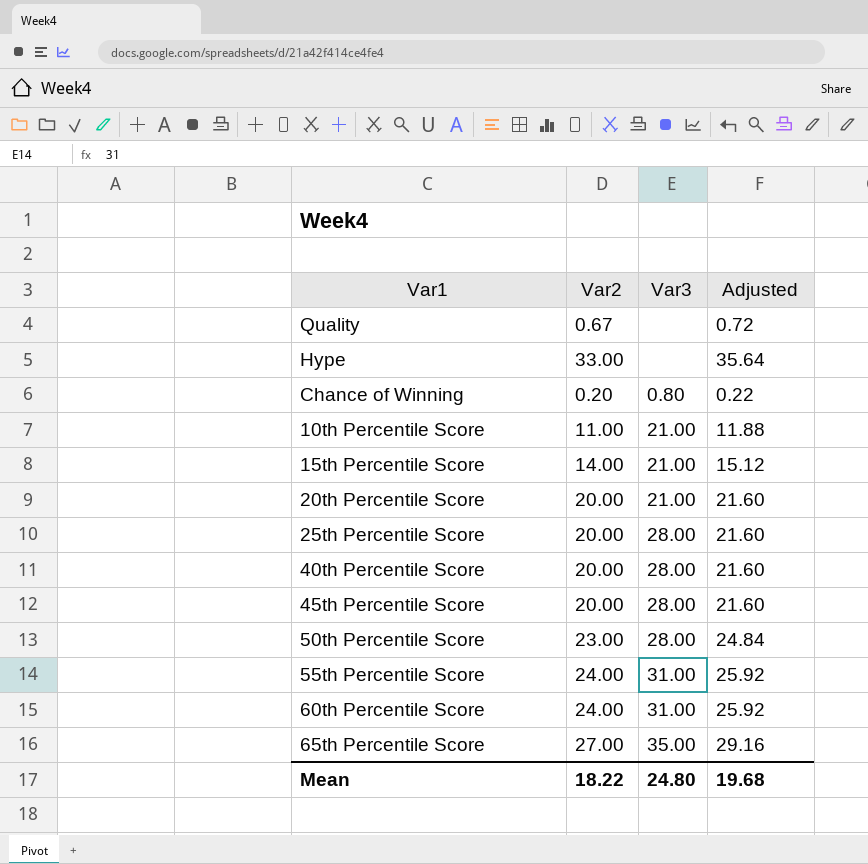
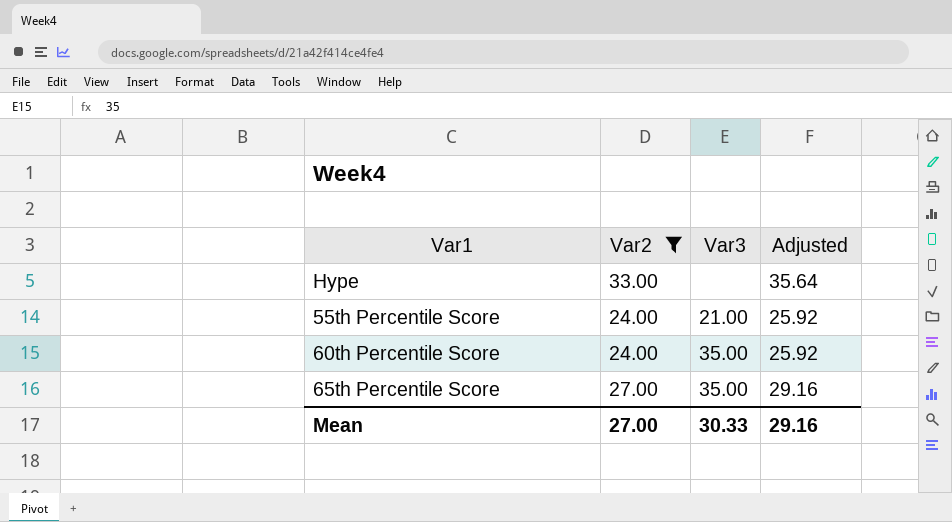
filter: none -> Var2 >= 24.00
55th Percentile Score | Var3: 31.00 -> 21.00
60th Percentile Score | Var3: 31.00 -> 35.00
Mean | Var2: 18.22 -> 27.00
Mean | Var3: 24.80 -> 30.33
Mean | Adjusted: 19.68 -> 29.16

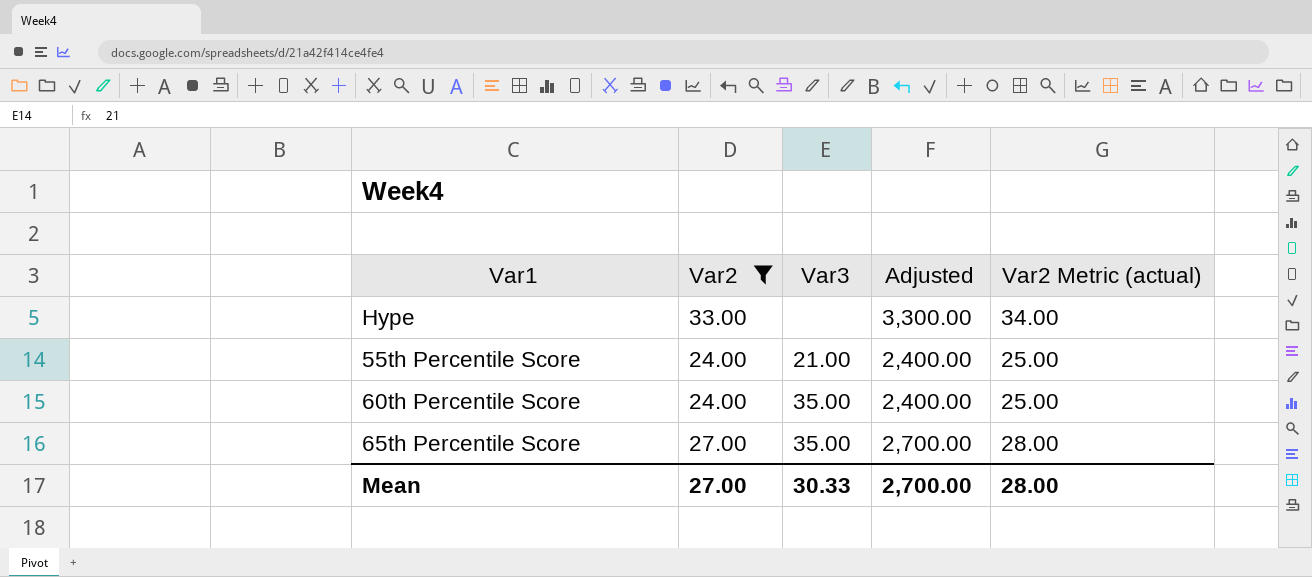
column Adjusted | formula: [Var2] * 1.08 -> [Var2] * 100
column Var2 Metric (actual) | formula: none -> [Var2] + 1
Mean | Adjusted: 29.16 -> 2,700.00

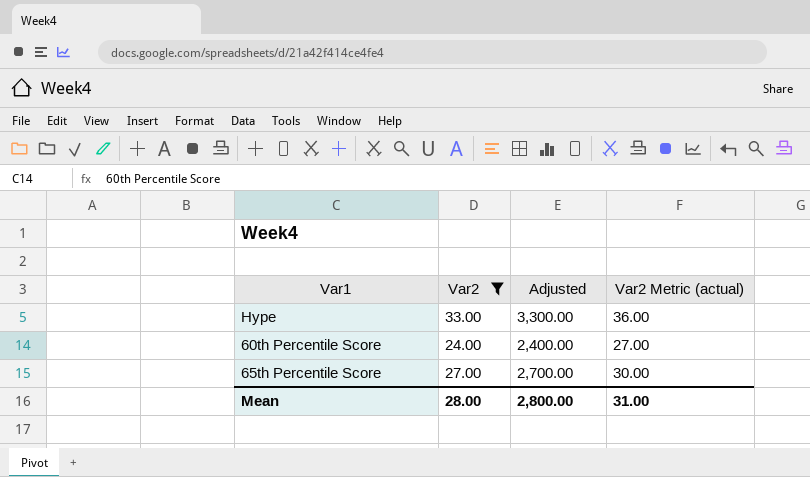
column Var3 | position: 3 -> none
column Var2 Metric (actual) | formula: [Var2] + 1 -> [Var2] + 3
row 55th Percentile Score: 24.00 | 21.00 | 2,400.00 | 25.00 -> none
Mean | Var2: 27.00 -> 28.00
Mean | Adjusted: 2,700.00 -> 2,800.00
Mean | Var2 Metric (actual): 28.00 -> 31.00

